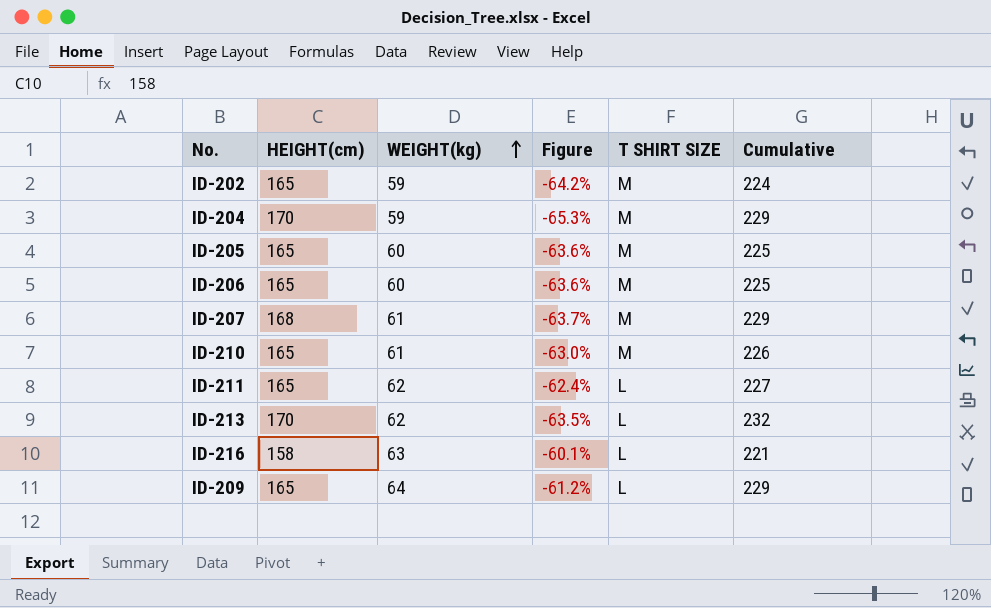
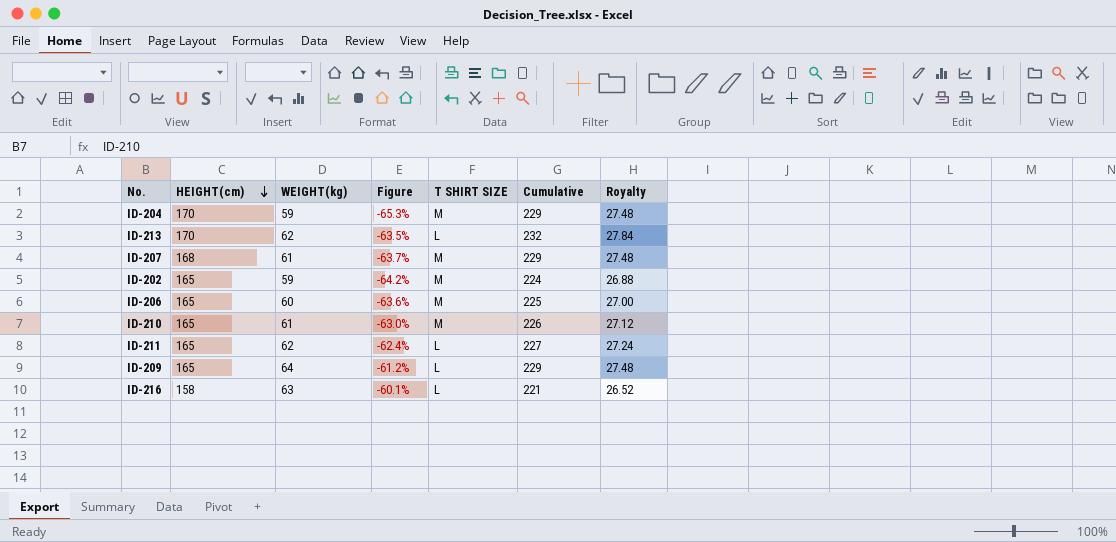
row order: WEIGHT(kg) ascending -> HEIGHT(cm) descending
column Royalty | formula: none -> [Cumulative] * 0.12
row ID-205: 165 | 60 | -63.6% | M | 225 -> none

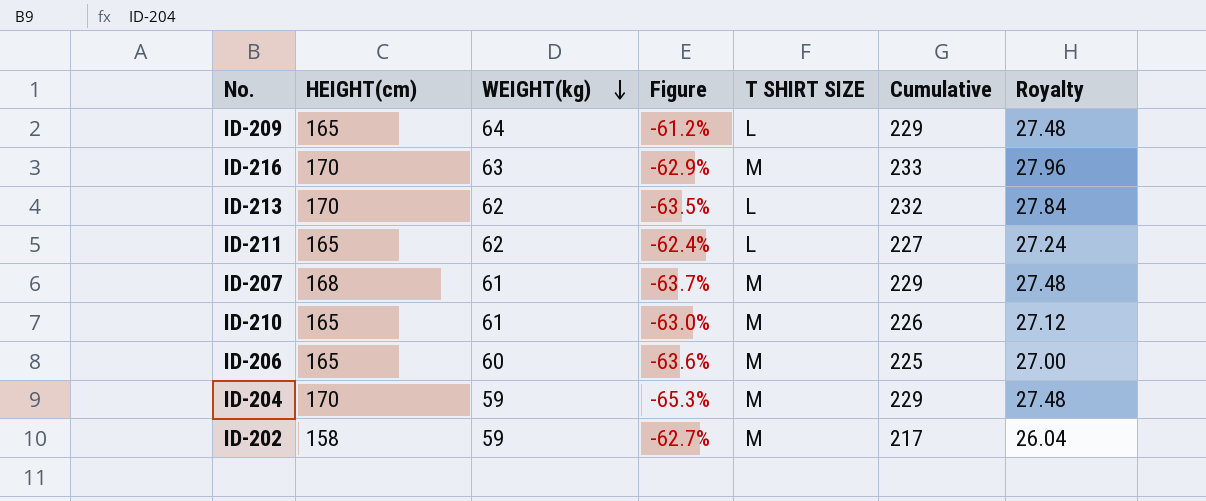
row order: HEIGHT(cm) descending -> WEIGHT(kg) descending
ID-216 | HEIGHT(cm): 158 -> 170
ID-216 | Figure: -60.1% -> -62.9%
ID-216 | T SHIRT SIZE: L -> M
ID-216 | Cumulative: 221 -> 233
ID-216 | Royalty: 26.52 -> 27.96
ID-202 | HEIGHT(cm): 165 -> 158
ID-202 | Figure: -64.2% -> -62.7%
ID-202 | Cumulative: 224 -> 217
ID-202 | Royalty: 26.88 -> 26.04

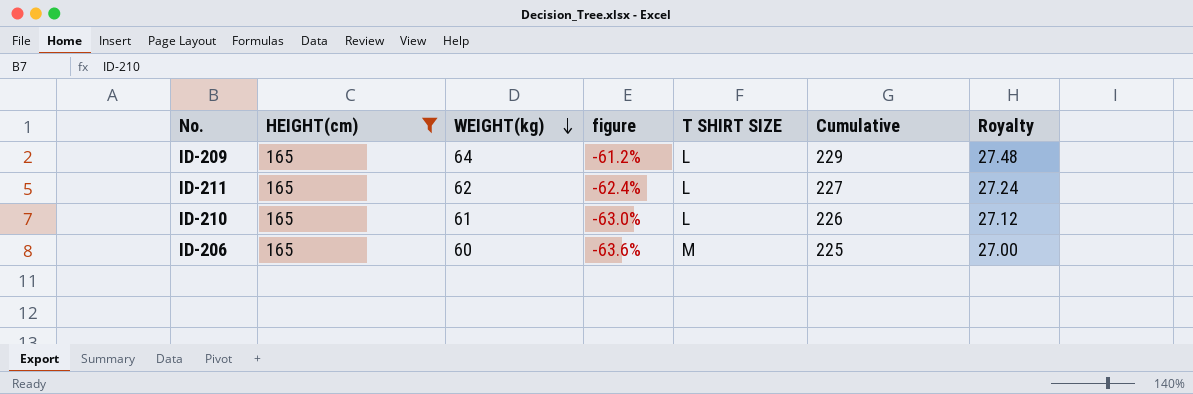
filter: none -> HEIGHT(cm) = 165
column name: Figure -> figure
ID-210 | T SHIRT SIZE: M -> L

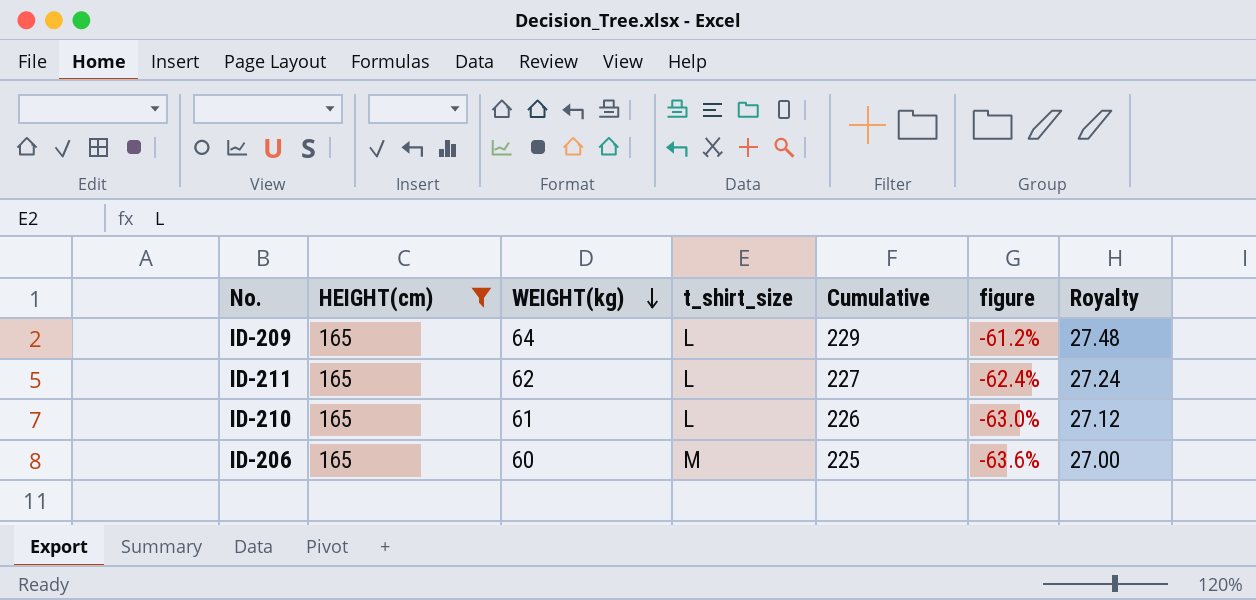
column name: T SHIRT SIZE -> t_shirt_size
column figure | position: 4 -> 6

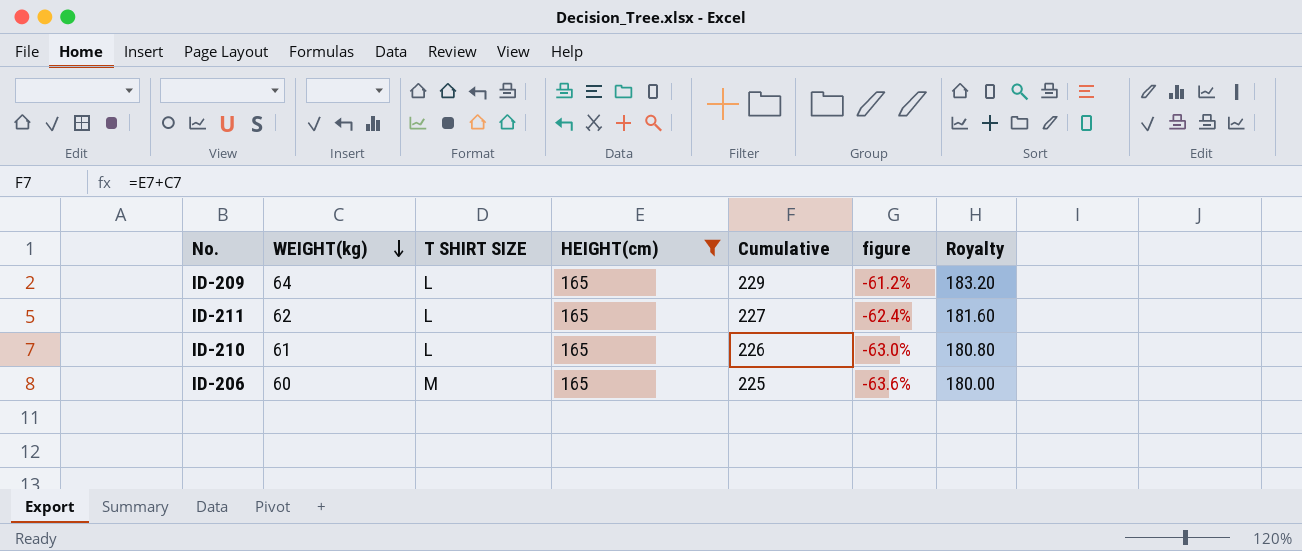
column name: t_shirt_size -> T SHIRT SIZE
column HEIGHT(cm) | position: 2 -> 4
column Royalty | formula: [Cumulative] * 0.12 -> [Cumulative] * 0.8

